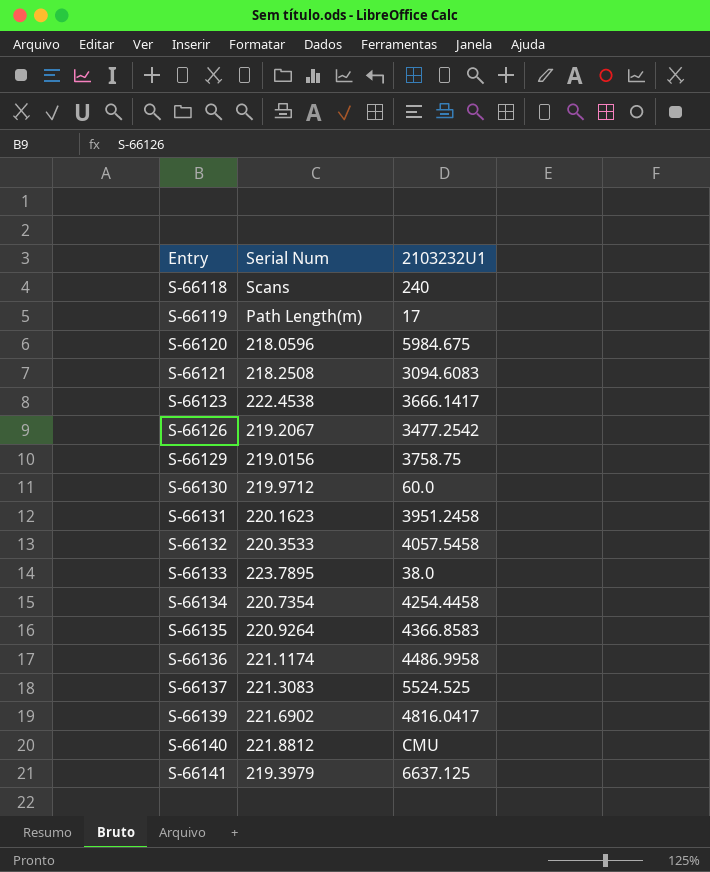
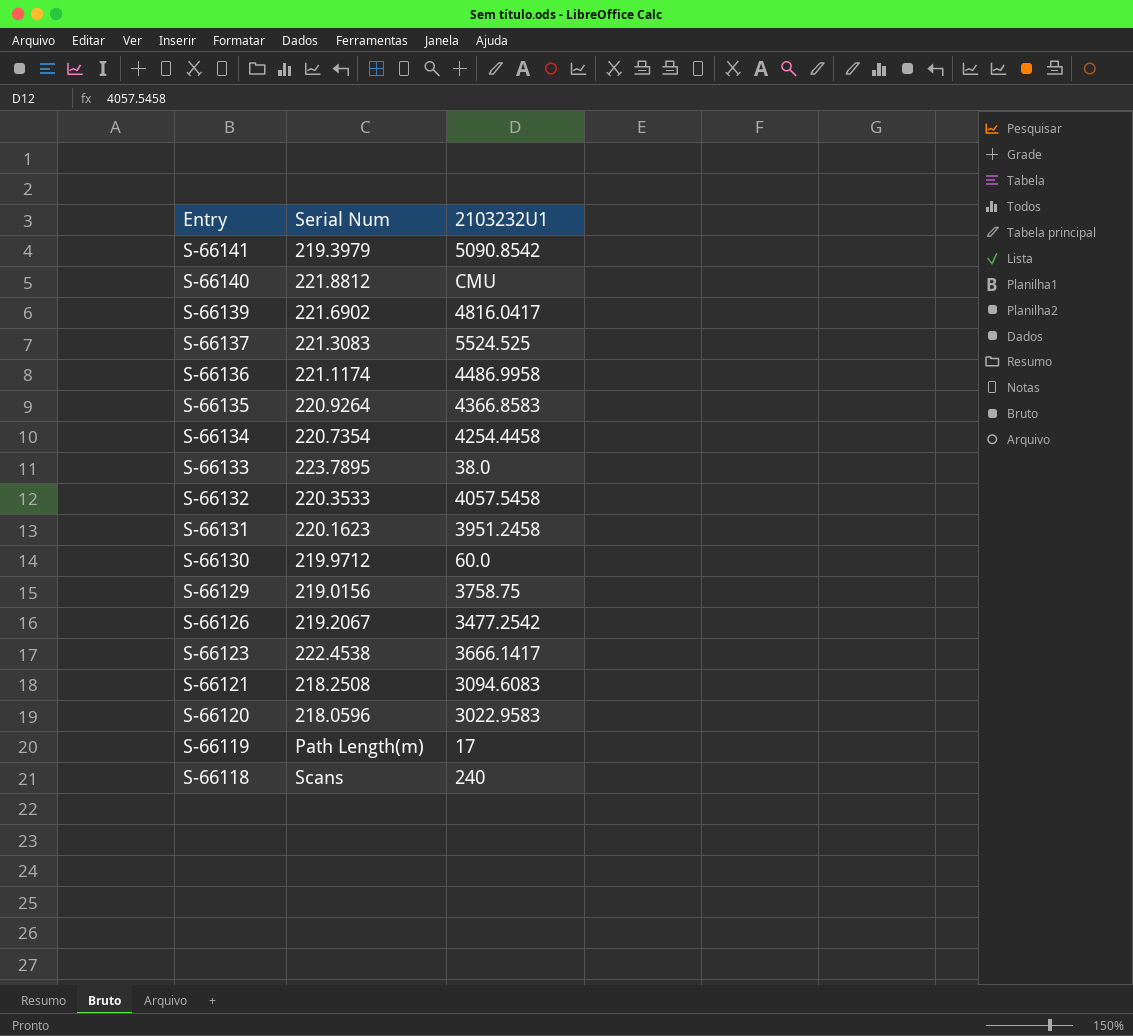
row order: Entry ascending -> Entry descending
S-66141 | 2103232U1: 6637.125 -> 5090.8542
S-66120 | 2103232U1: 5984.675 -> 3022.9583

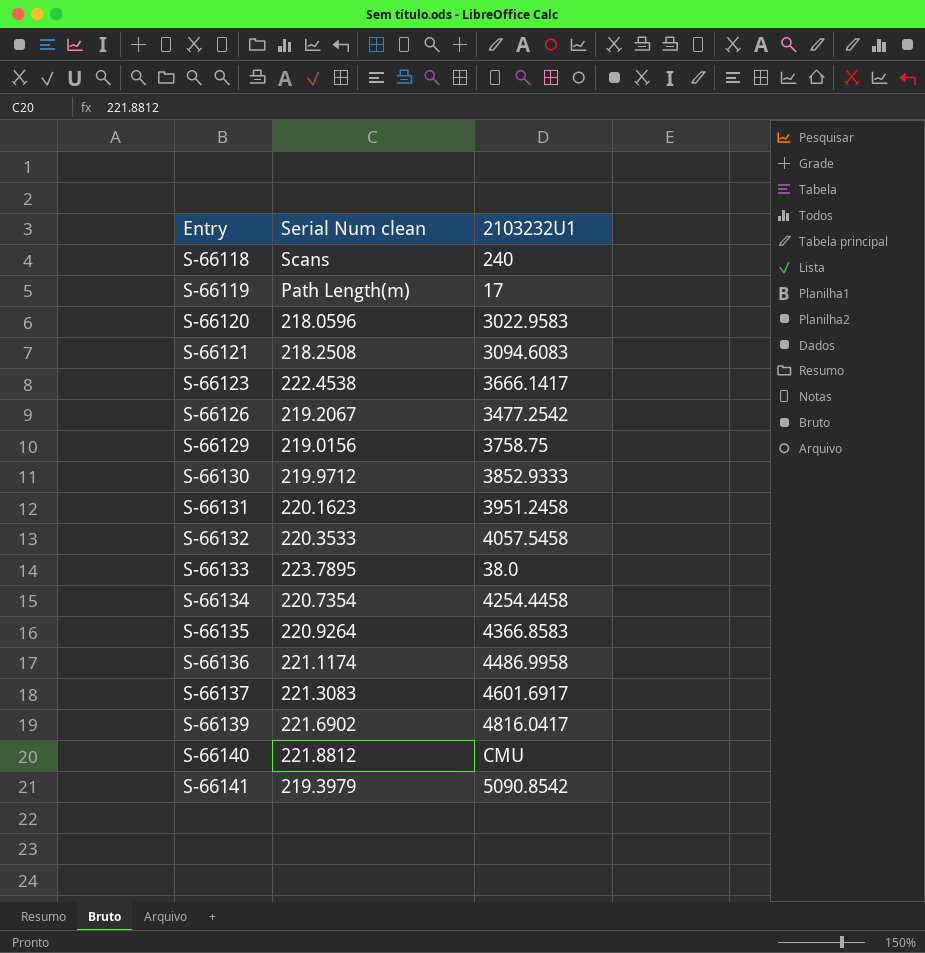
row order: Entry descending -> Entry ascending
column name: Serial Num -> Serial Num clean
S-66130 | 2103232U1: 60.0 -> 3852.9333
S-66137 | 2103232U1: 5524.525 -> 4601.6917

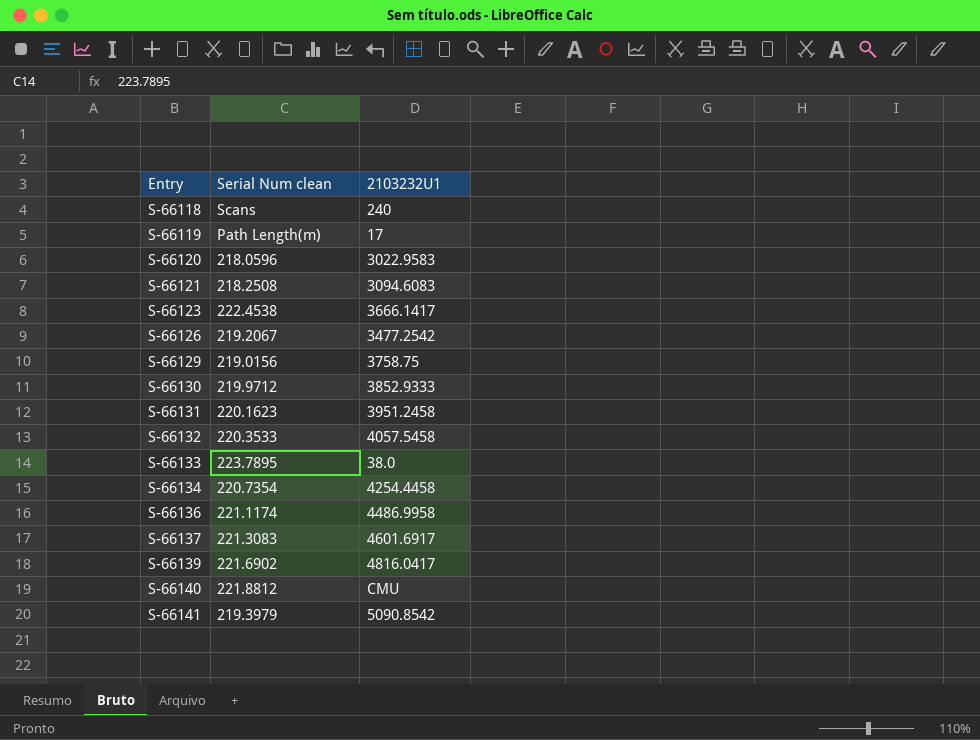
row S-66135: 220.9264 | 4366.8583 -> none

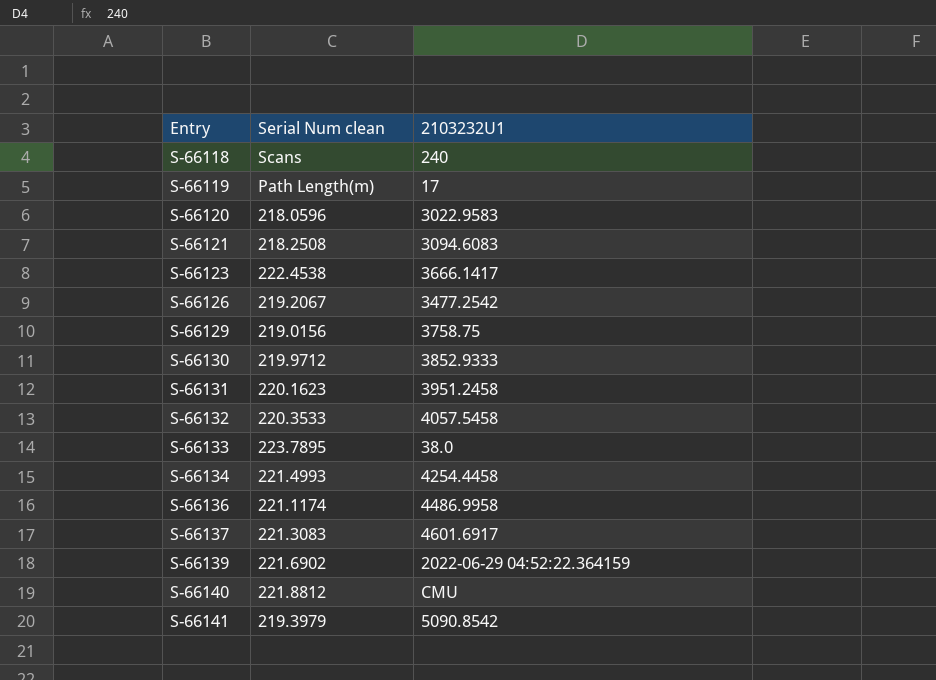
S-66134 | Serial Num clean: 220.7354 -> 221.4993
S-66139 | 2103232U1: 4816.0417 -> 2022-06-29 04:52:22.364159

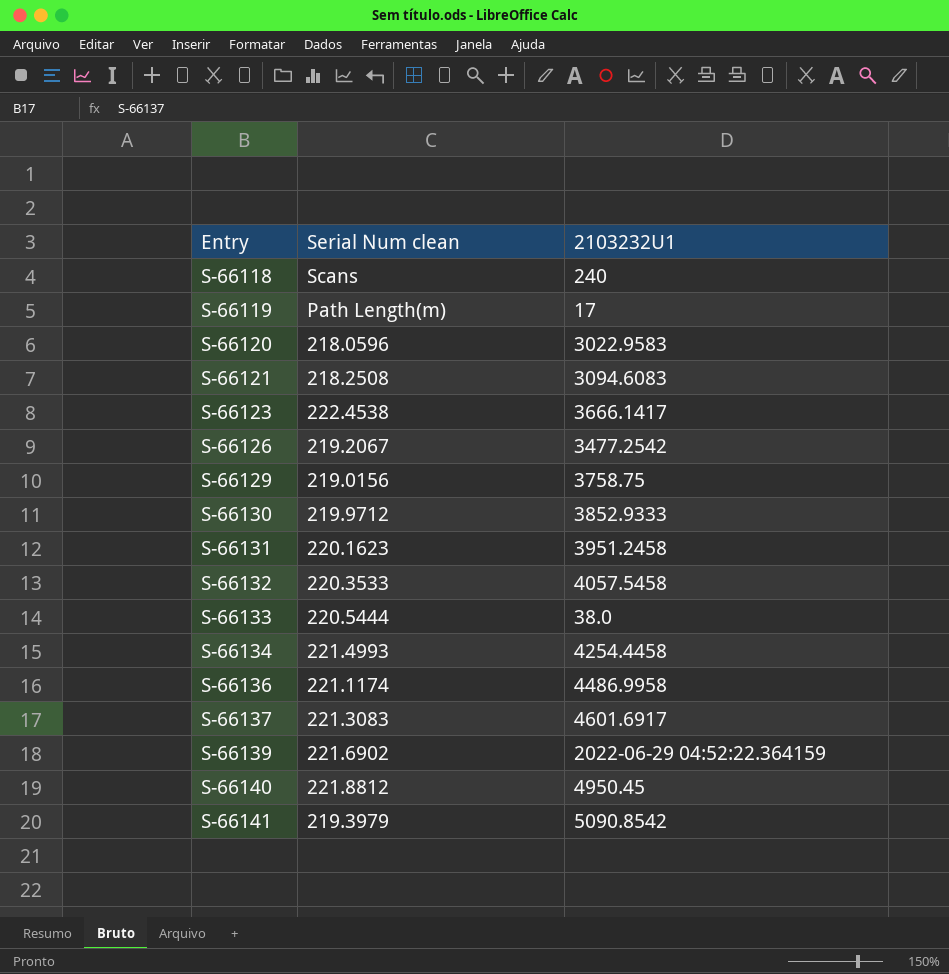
S-66133 | Serial Num clean: 223.7895 -> 220.5444
S-66140 | 2103232U1: CMU -> 4950.45

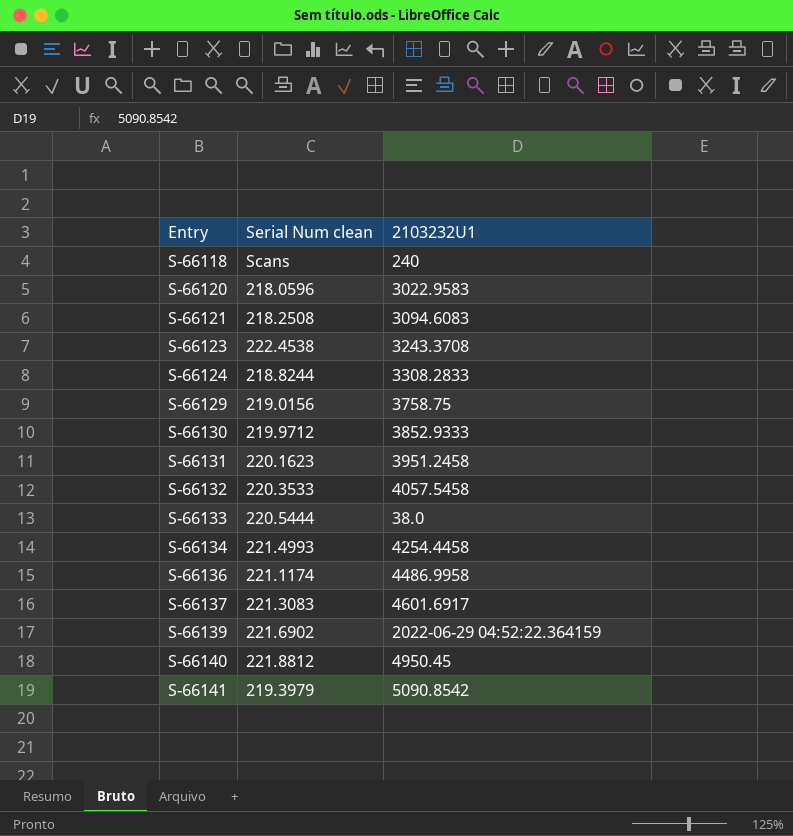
row S-66119: Path Length(m) | 17 -> none
row S-66126: 219.2067 | 3477.2542 -> none
S-66123 | 2103232U1: 3666.1417 -> 3243.3708
row S-66124: none -> 218.8244 | 3308.2833

